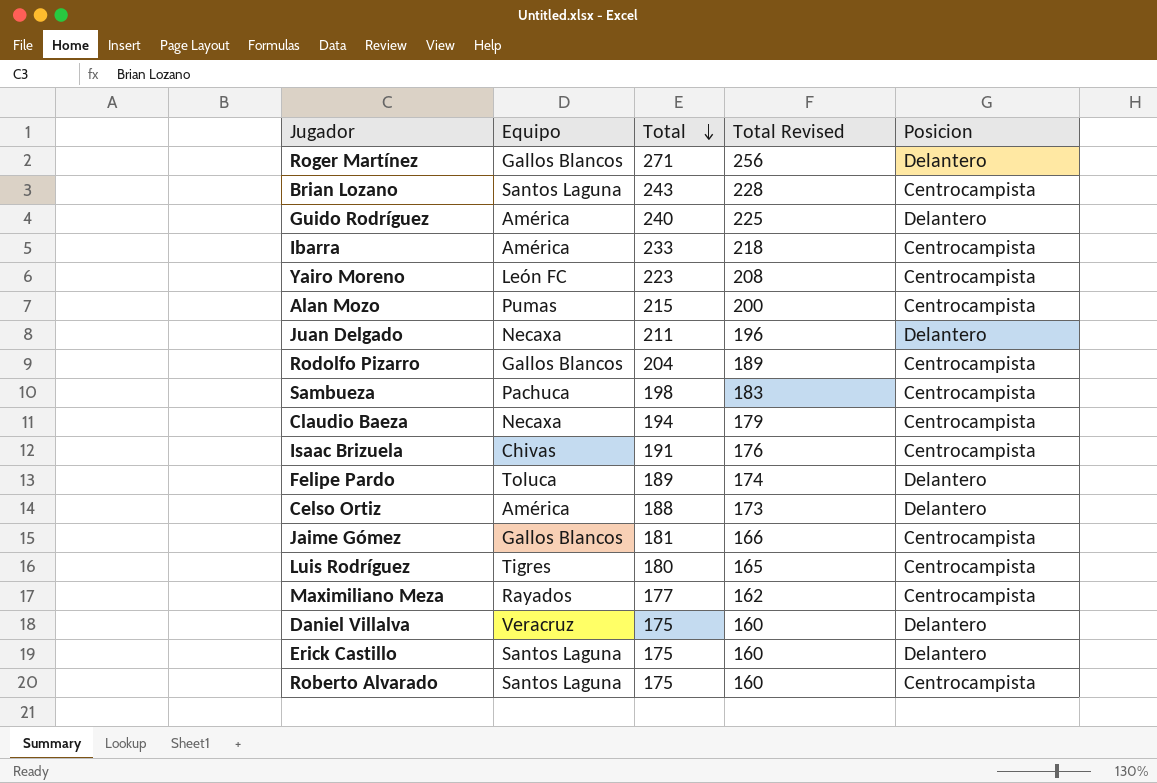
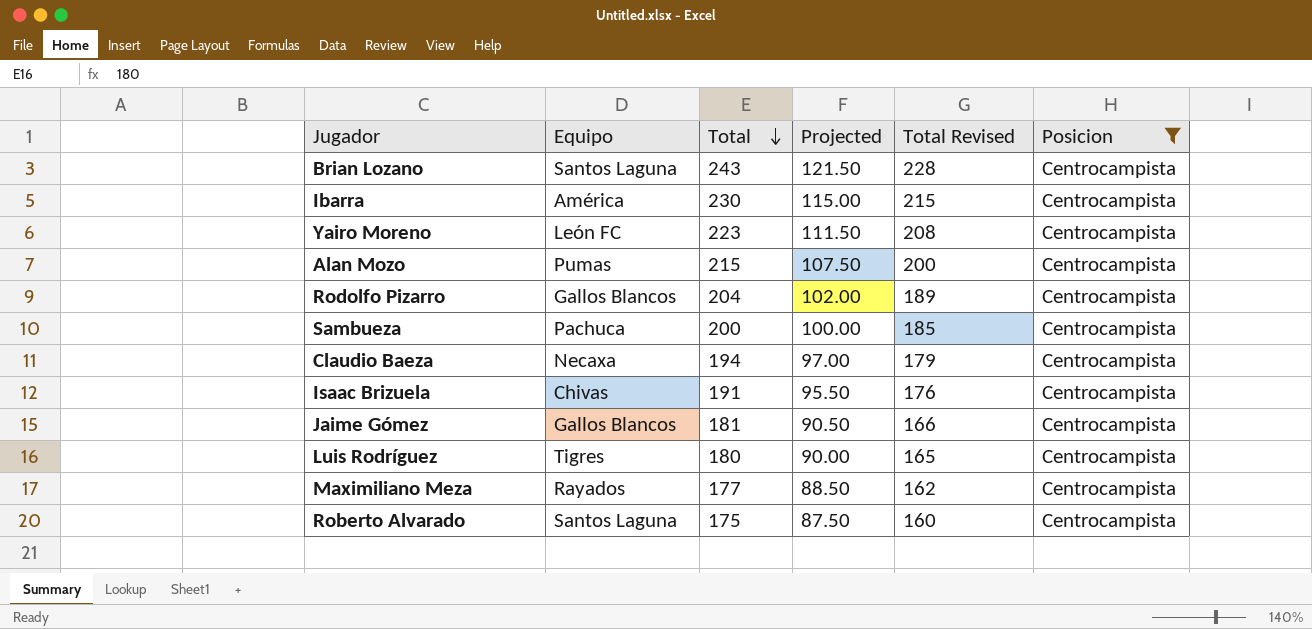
filter: none -> Posicion = Centrocampista
column Projected | formula: none -> [Total] * 0.5
Ibarra | Total: 233 -> 230
Ibarra | Total Revised: 218 -> 215
Sambueza | Total: 198 -> 200
Sambueza | Total Revised: 183 -> 185

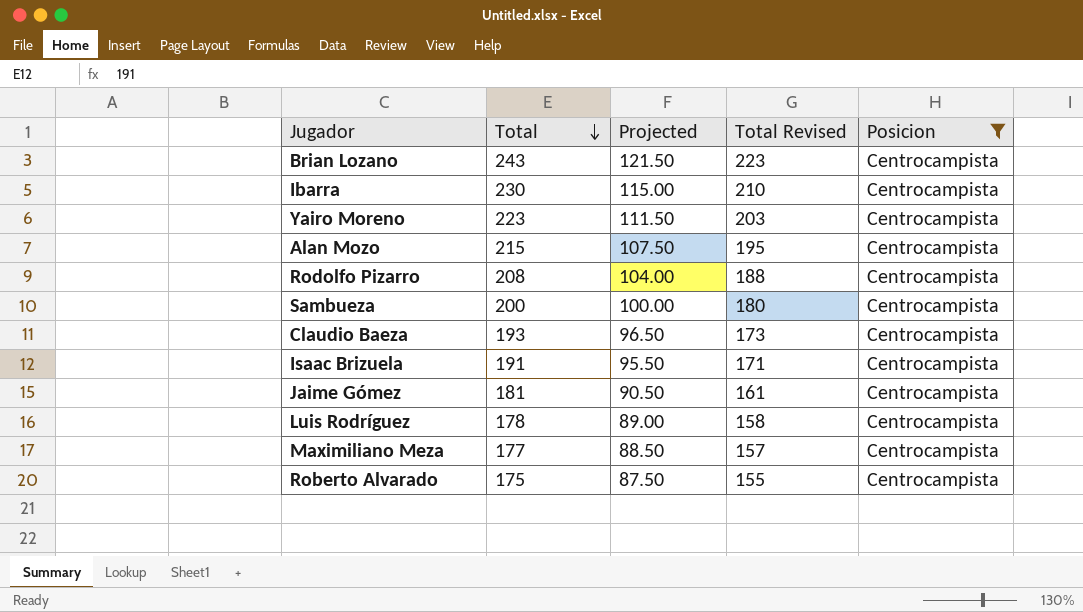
column Equipo | position: 2 -> none
column Total Revised | formula: [Total] - 15 -> [Total] - 20
Rodolfo Pizarro | Total: 204 -> 208
Rodolfo Pizarro | Projected: 102.00 -> 104.00
Claudio Baeza | Total: 194 -> 193
Claudio Baeza | Projected: 97.00 -> 96.50
Luis Rodríguez | Total: 180 -> 178
Luis Rodríguez | Projected: 90.00 -> 89.00

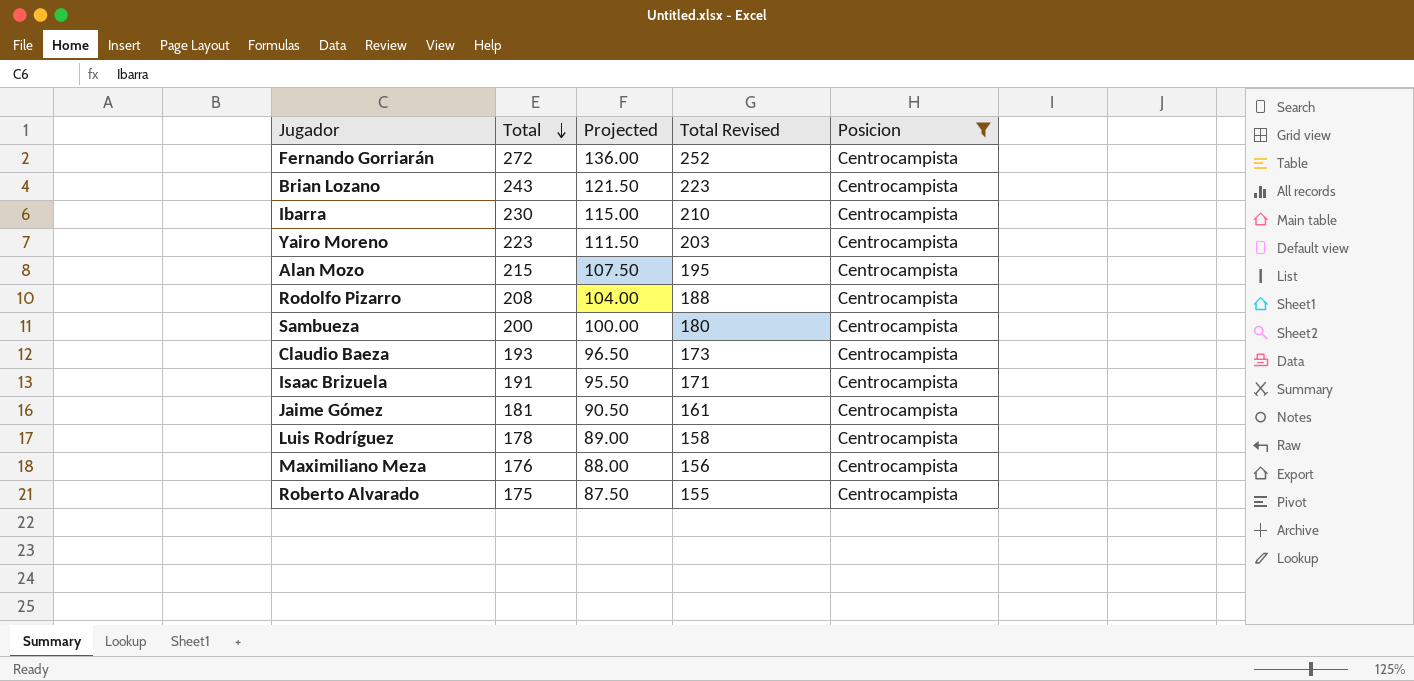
row Fernando Gorriarán: none -> 272 | 136.00 | 252 | Centrocampista
Maximiliano Meza | Total: 177 -> 176
Maximiliano Meza | Projected: 88.50 -> 88.00
Maximiliano Meza | Total Revised: 157 -> 156

